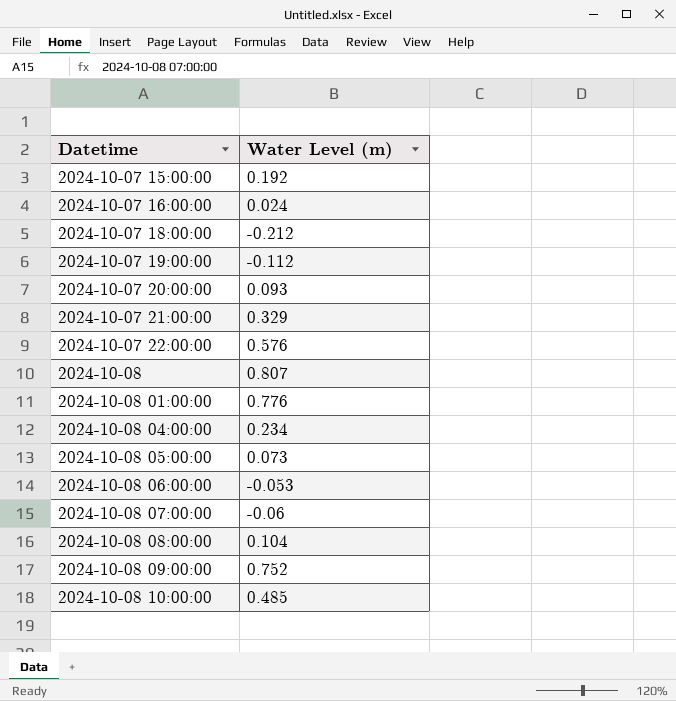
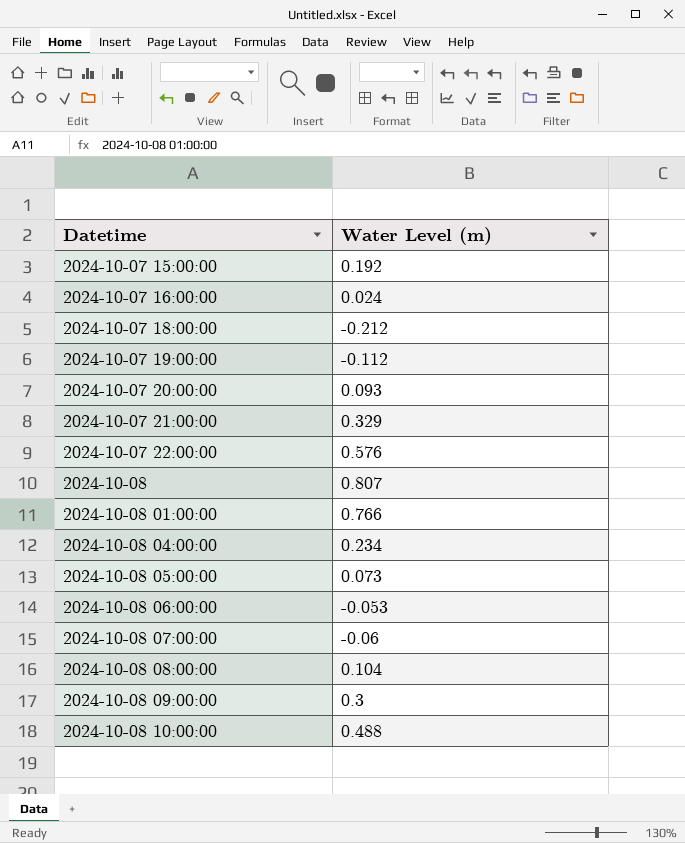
2024-10-08 01:00:00 | Water Level (m): 0.776 -> 0.766
2024-10-08 09:00:00 | Water Level (m): 0.752 -> 0.3
2024-10-08 10:00:00 | Water Level (m): 0.485 -> 0.488

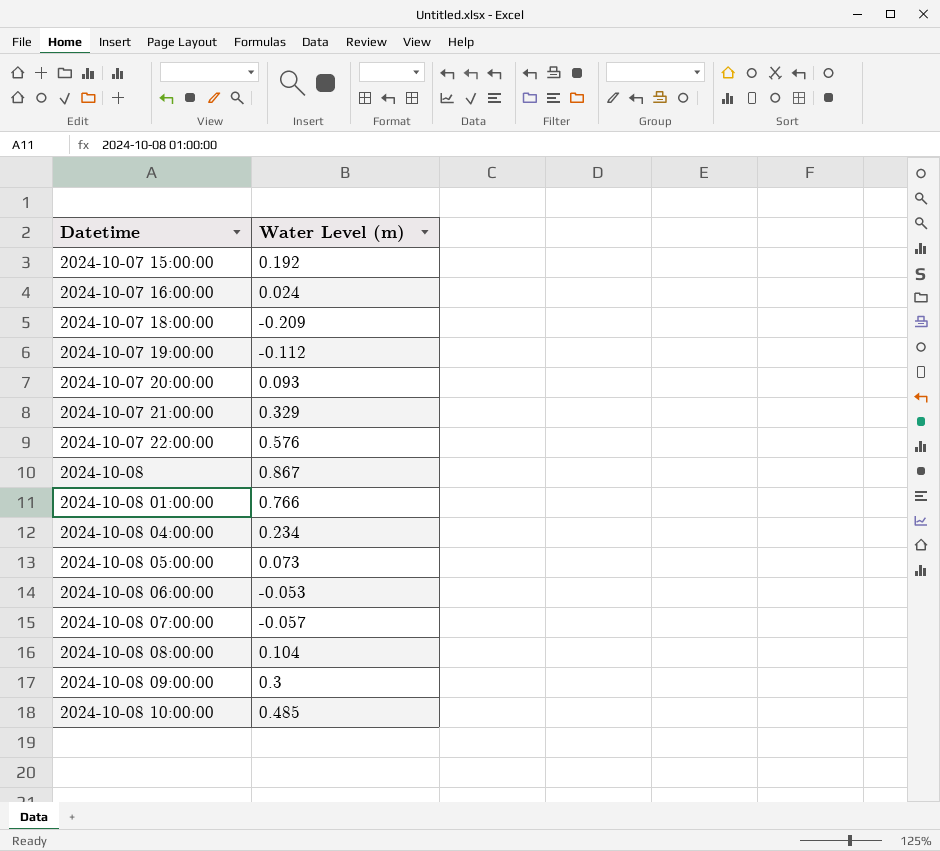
2024-10-07 18:00:00 | Water Level (m): -0.212 -> -0.209
2024-10-08 | Water Level (m): 0.807 -> 0.867
2024-10-08 07:00:00 | Water Level (m): -0.06 -> -0.057
2024-10-08 10:00:00 | Water Level (m): 0.488 -> 0.485

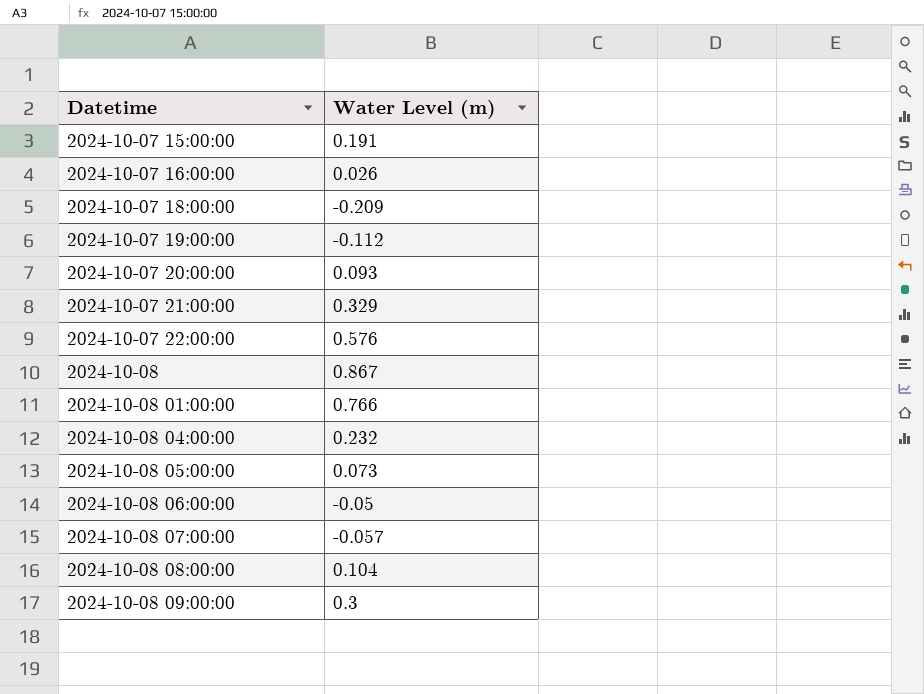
row 2024-10-08 10:00:00: 0.485 -> none
2024-10-07 15:00:00 | Water Level (m): 0.192 -> 0.191
2024-10-07 16:00:00 | Water Level (m): 0.024 -> 0.026
2024-10-08 04:00:00 | Water Level (m): 0.234 -> 0.232
2024-10-08 06:00:00 | Water Level (m): -0.053 -> -0.05

